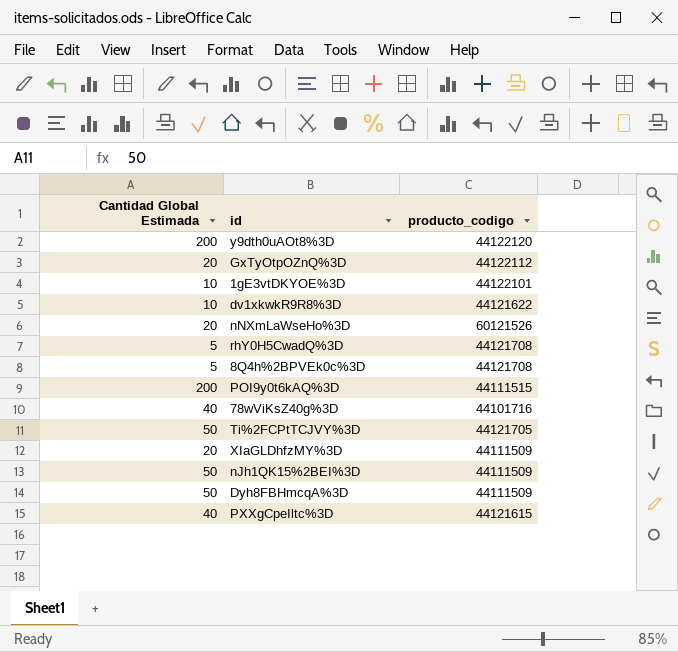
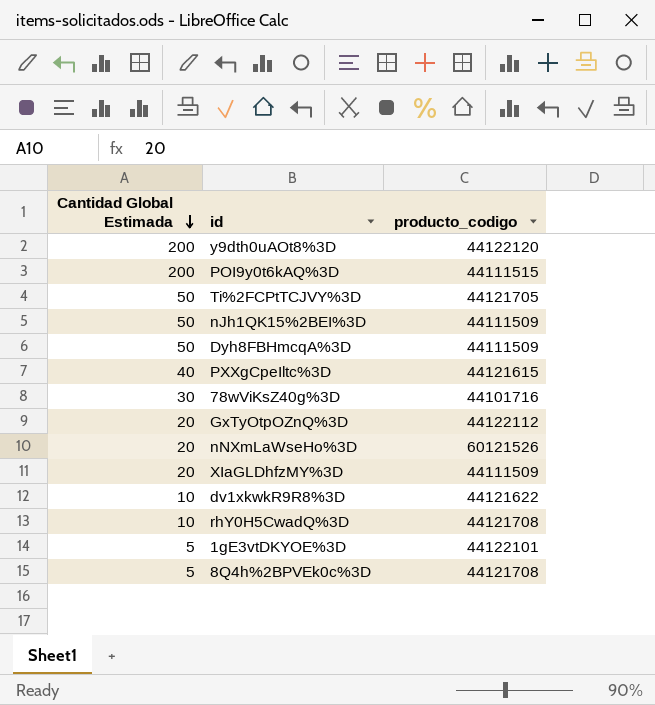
row order: none -> Cantidad Global Estimada descending
78wViKsZ40g%3D | Cantidad Global Estimada: 40 -> 30
rhY0H5CwadQ%3D | Cantidad Global Estimada: 5 -> 10
1gE3vtDKYOE%3D | Cantidad Global Estimada: 10 -> 5

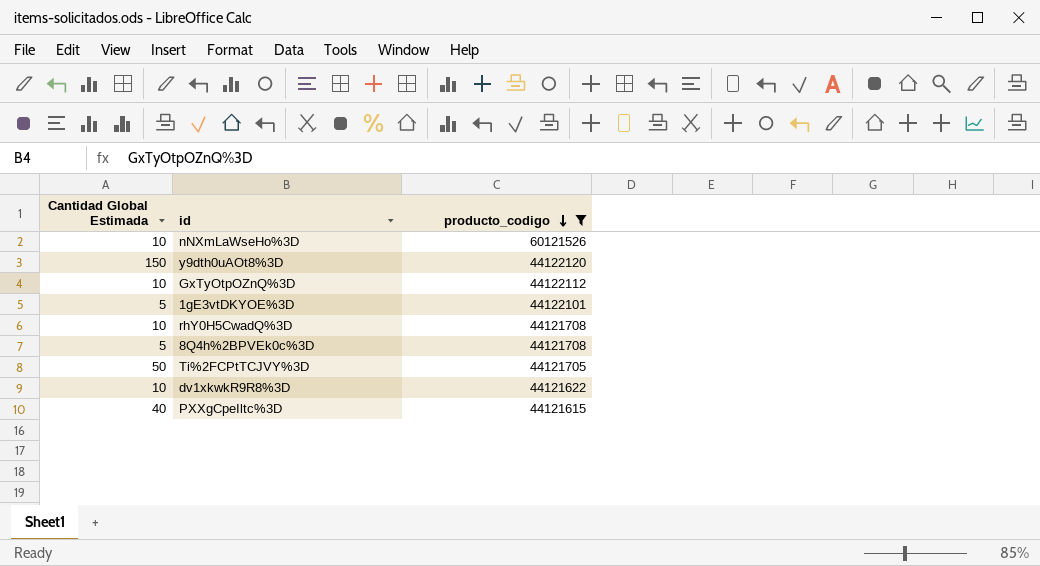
filter: none -> producto_codigo >= 44121615
row order: Cantidad Global Estimada descending -> producto_codigo descending
nNXmLaWseHo%3D | Cantidad Global Estimada: 20 -> 10
y9dth0uAOt8%3D | Cantidad Global Estimada: 200 -> 150
GxTyOtpOZnQ%3D | Cantidad Global Estimada: 20 -> 10

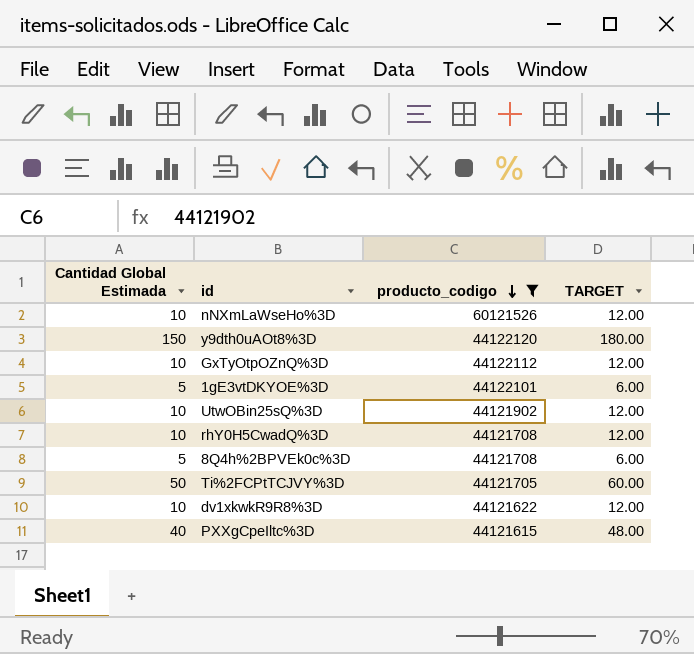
column TARGET | formula: none -> [Cantidad Global Estimada] * 1.2
row UtwOBin25sQ%3D: none -> 10 | 44121902 | 12.00

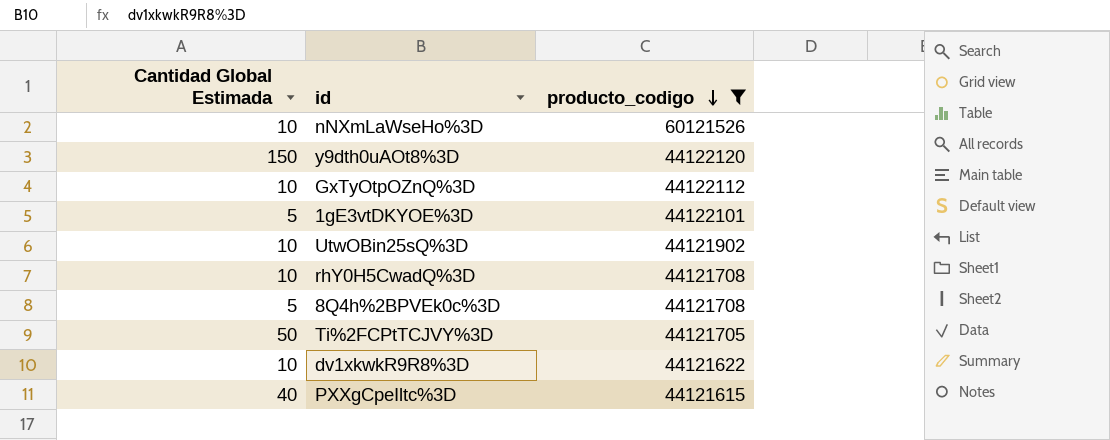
column TARGET | formula: [Cantidad Global Estimada] * 1.2 -> none

